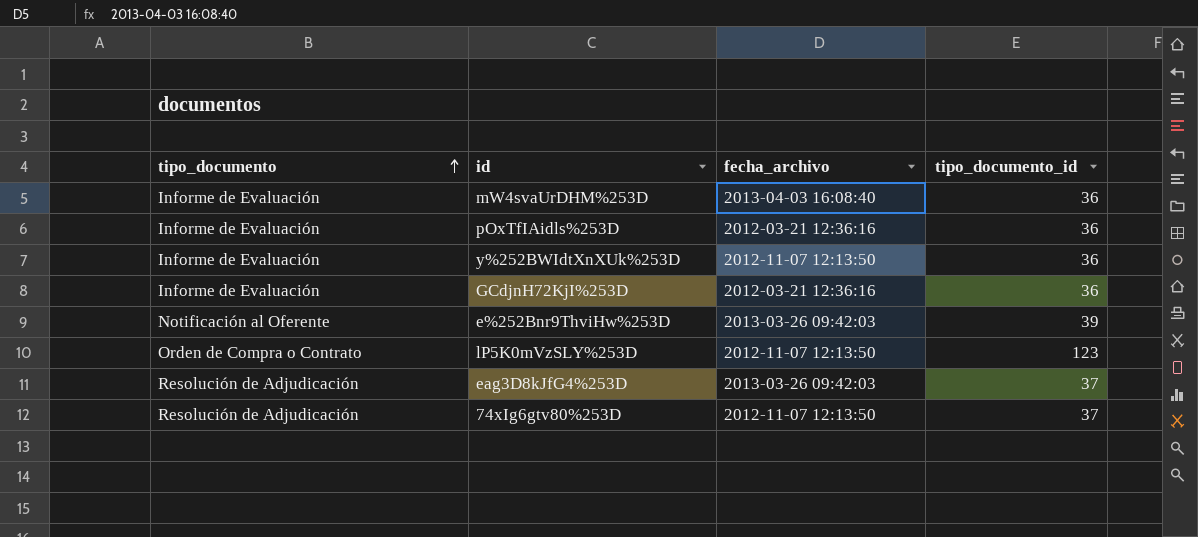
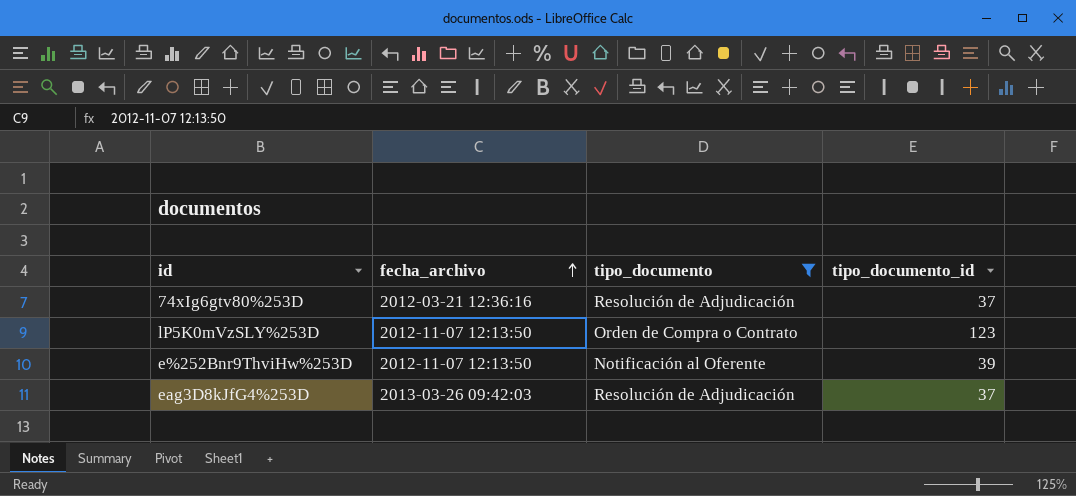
filter: none -> tipo_documento != Informe de Evaluación
row order: tipo_documento ascending -> fecha_archivo ascending
column tipo_documento | position: 1 -> 3
74xIg6gtv80%253D | fecha_archivo: 2012-11-07 12:13:50 -> 2012-03-21 12:36:16
e%252Bnr9ThviHw%253D | fecha_archivo: 2013-03-26 09:42:03 -> 2012-11-07 12:13:50

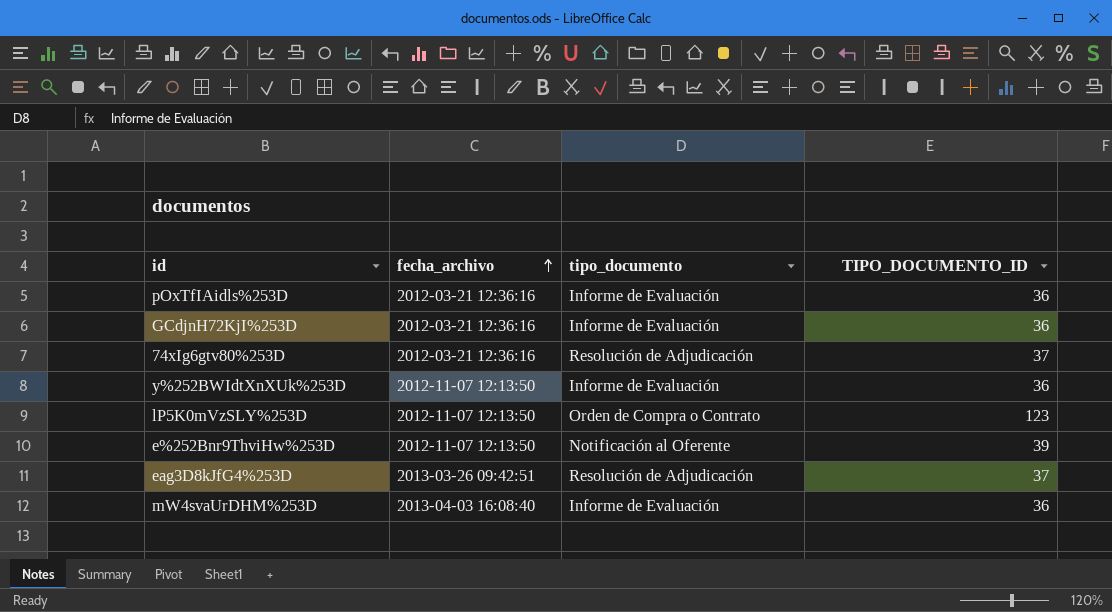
filter: tipo_documento != Informe de Evaluación -> none
column name: tipo_documento_id -> TIPO_DOCUMENTO_ID
eag3D8kJfG4%253D | fecha_archivo: 2013-03-26 09:42:03 -> 2013-03-26 09:42:51

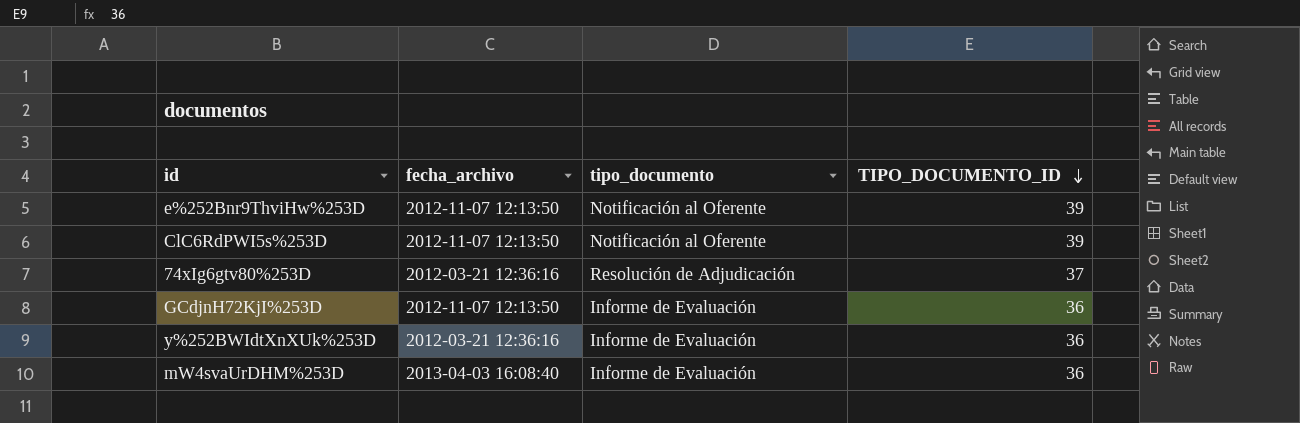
row order: fecha_archivo ascending -> TIPO_DOCUMENTO_ID descending
row pOxTfIAidls%253D: 2012-03-21 12:36:16 | Informe de Evaluación | 36 -> none
row lP5K0mVzSLY%253D: 2012-11-07 12:13:50 | Orden de Compra o Contrato | 123 -> none
row eag3D8kJfG4%253D: 2013-03-26 09:42:51 | Resolución de Adjudicación | 37 -> none
row ClC6RdPWI5s%253D: none -> 2012-11-07 12:13:50 | Notificación al Oferente | 39
GCdjnH72KjI%253D | fecha_archivo: 2012-03-21 12:36:16 -> 2012-11-07 12:13:50
y%252BWIdtXnXUk%253D | fecha_archivo: 2012-11-07 12:13:50 -> 2012-03-21 12:36:16

